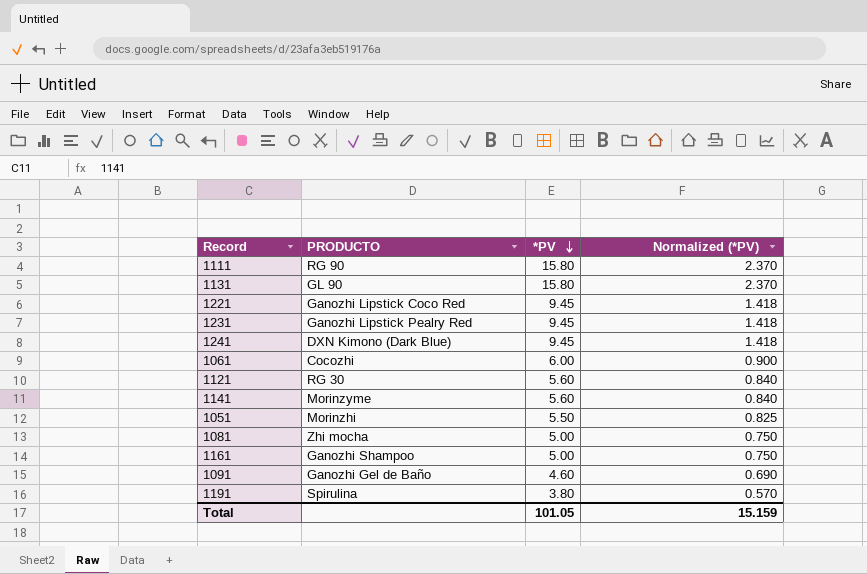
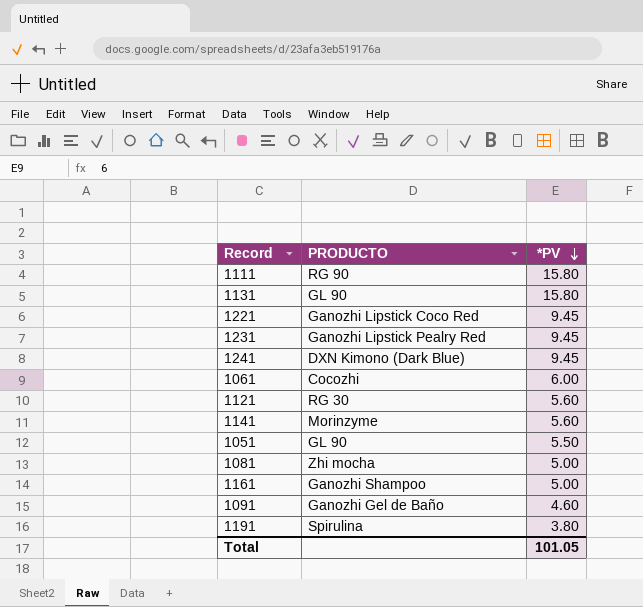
column Normalized (*PV) | formula: [*PV] * 0.15 -> none
1051 | PRODUCTO: Morinzhi -> GL 90

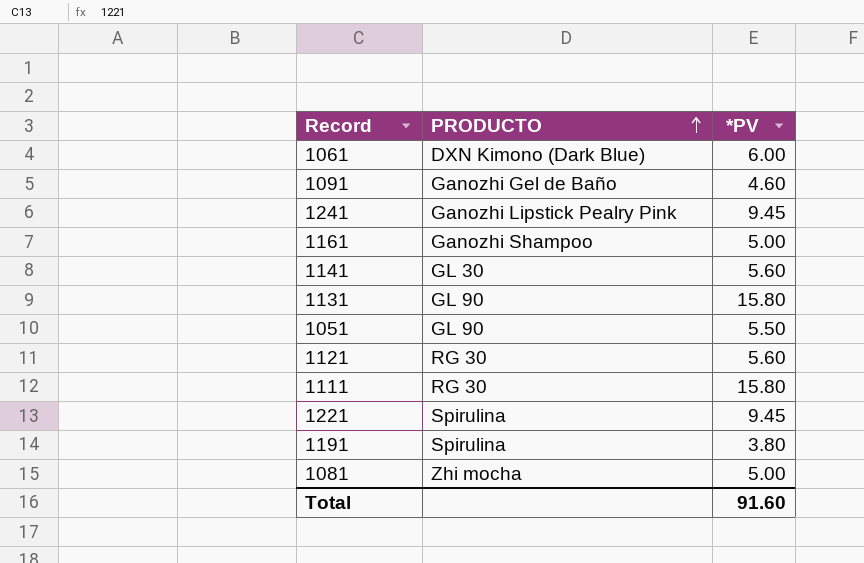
row order: *PV descending -> PRODUCTO ascending
row 1231: Ganozhi Lipstick Pealry Red | 9.45 -> none
1061 | PRODUCTO: Cocozhi -> DXN Kimono (Dark Blue)
1241 | PRODUCTO: DXN Kimono (Dark Blue) -> Ganozhi Lipstick Pealry Pink
1141 | PRODUCTO: Morinzyme -> GL 30
1111 | PRODUCTO: RG 90 -> RG 30
1221 | PRODUCTO: Ganozhi Lipstick Coco Red -> Spirulina
Total | *PV: 101.05 -> 91.60

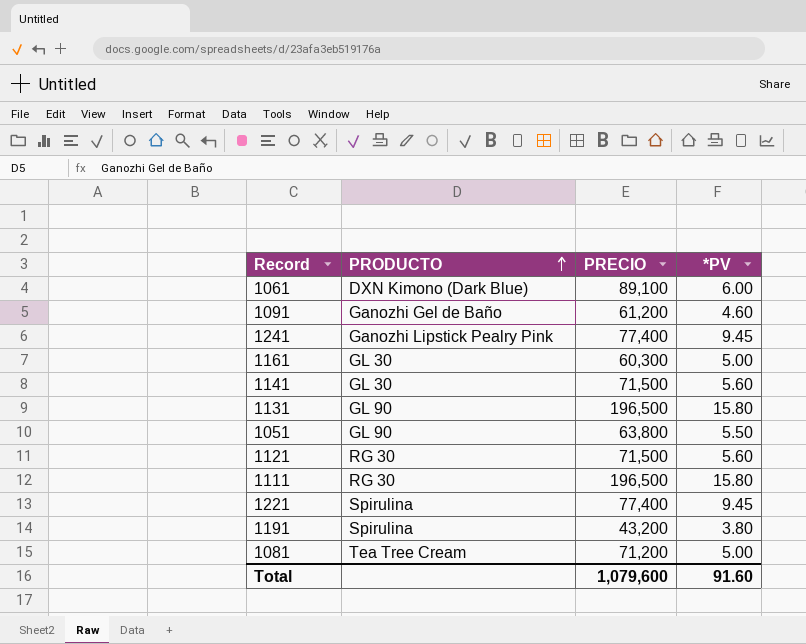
column PRECIO | position: none -> 3
1161 | PRODUCTO: Ganozhi Shampoo -> GL 30
1081 | PRODUCTO: Zhi mocha -> Tea Tree Cream

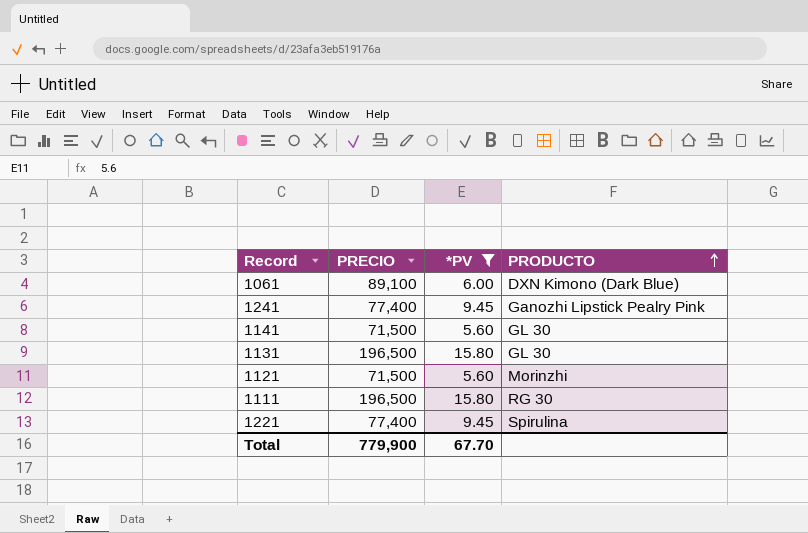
filter: none -> *PV >= 5.60
column PRODUCTO | position: 2 -> 4
1131 | PRODUCTO: GL 90 -> GL 30
1121 | PRODUCTO: RG 30 -> Morinzhi
Total | PRECIO: 1,079,600 -> 779,900
Total | *PV: 91.60 -> 67.70

